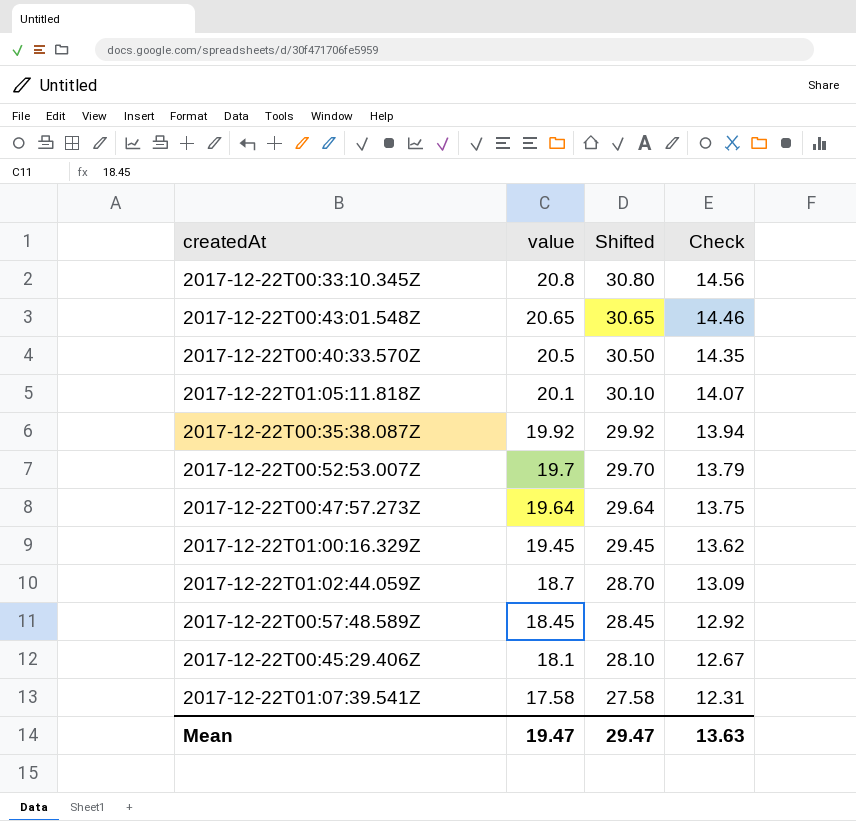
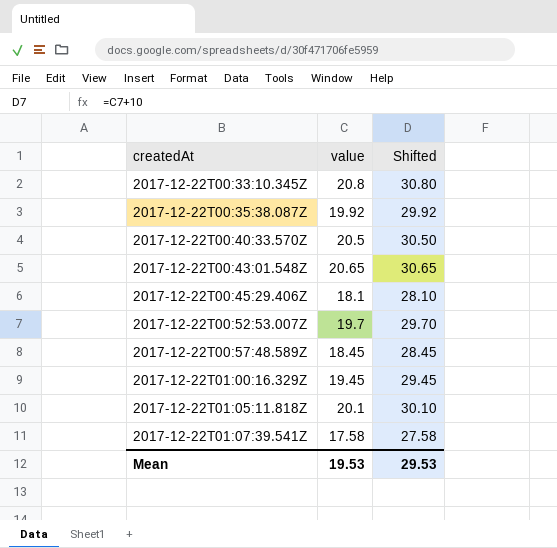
row order: value descending -> createdAt ascending
column Check | formula: [value] * 0.7 -> none
row 2017-12-22T00:47:57.273Z: 19.64 | 29.64 | 13.75 -> none
row 2017-12-22T01:02:44.059Z: 18.7 | 28.70 | 13.09 -> none
Mean | value: 19.47 -> 19.53
Mean | Shifted: 29.47 -> 29.53

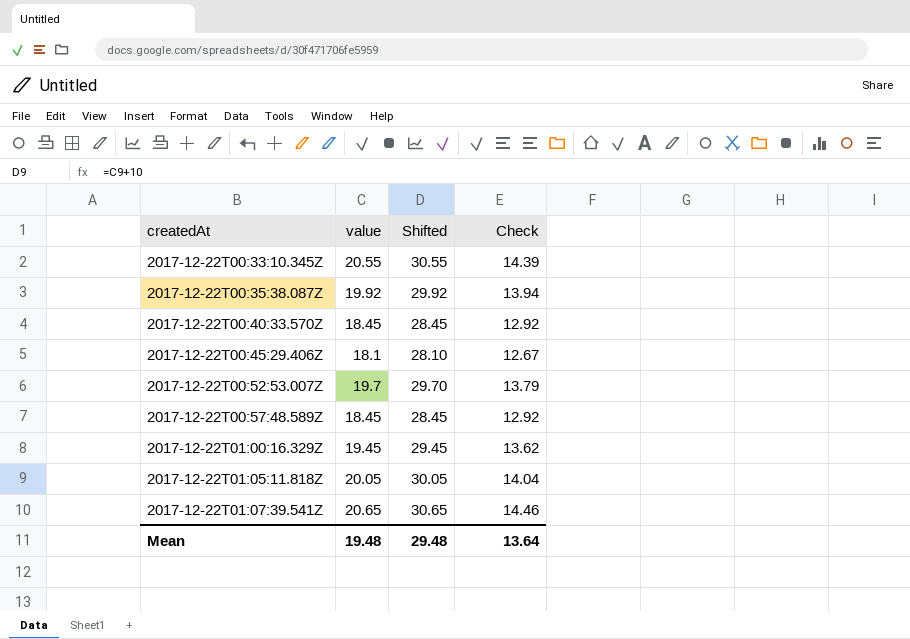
column Check | formula: none -> [value] * 0.7
row 2017-12-22T00:43:01.548Z: 20.65 | 30.65 -> none
2017-12-22T00:33:10.345Z | value: 20.8 -> 20.55
2017-12-22T00:33:10.345Z | Shifted: 30.80 -> 30.55
2017-12-22T00:40:33.570Z | value: 20.5 -> 18.45
2017-12-22T00:40:33.570Z | Shifted: 30.50 -> 28.45
2017-12-22T01:05:11.818Z | value: 20.1 -> 20.05
2017-12-22T01:05:11.818Z | Shifted: 30.10 -> 30.05
2017-12-22T01:07:39.541Z | value: 17.58 -> 20.65
2017-12-22T01:07:39.541Z | Shifted: 27.58 -> 30.65
Mean | value: 19.53 -> 19.48
Mean | Shifted: 29.53 -> 29.48

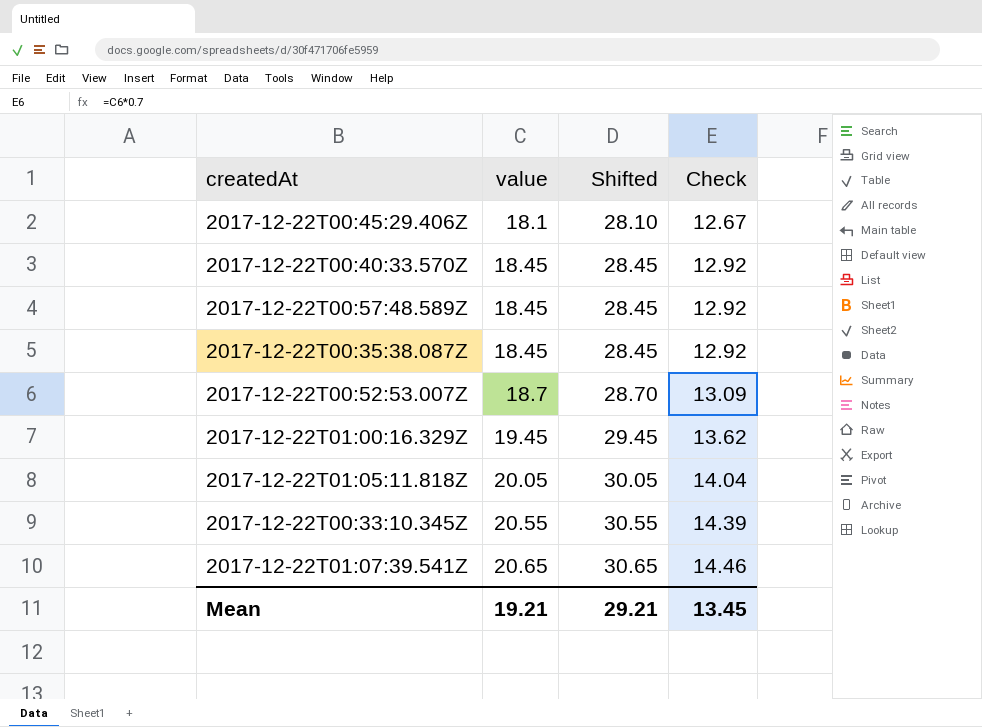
row order: createdAt ascending -> value ascending
2017-12-22T00:35:38.087Z | value: 19.92 -> 18.45
2017-12-22T00:35:38.087Z | Shifted: 29.92 -> 28.45
2017-12-22T00:35:38.087Z | Check: 13.94 -> 12.92
2017-12-22T00:52:53.007Z | value: 19.7 -> 18.7
2017-12-22T00:52:53.007Z | Shifted: 29.70 -> 28.70
2017-12-22T00:52:53.007Z | Check: 13.79 -> 13.09
Mean | value: 19.48 -> 19.21
Mean | Shifted: 29.48 -> 29.21
Mean | Check: 13.64 -> 13.45

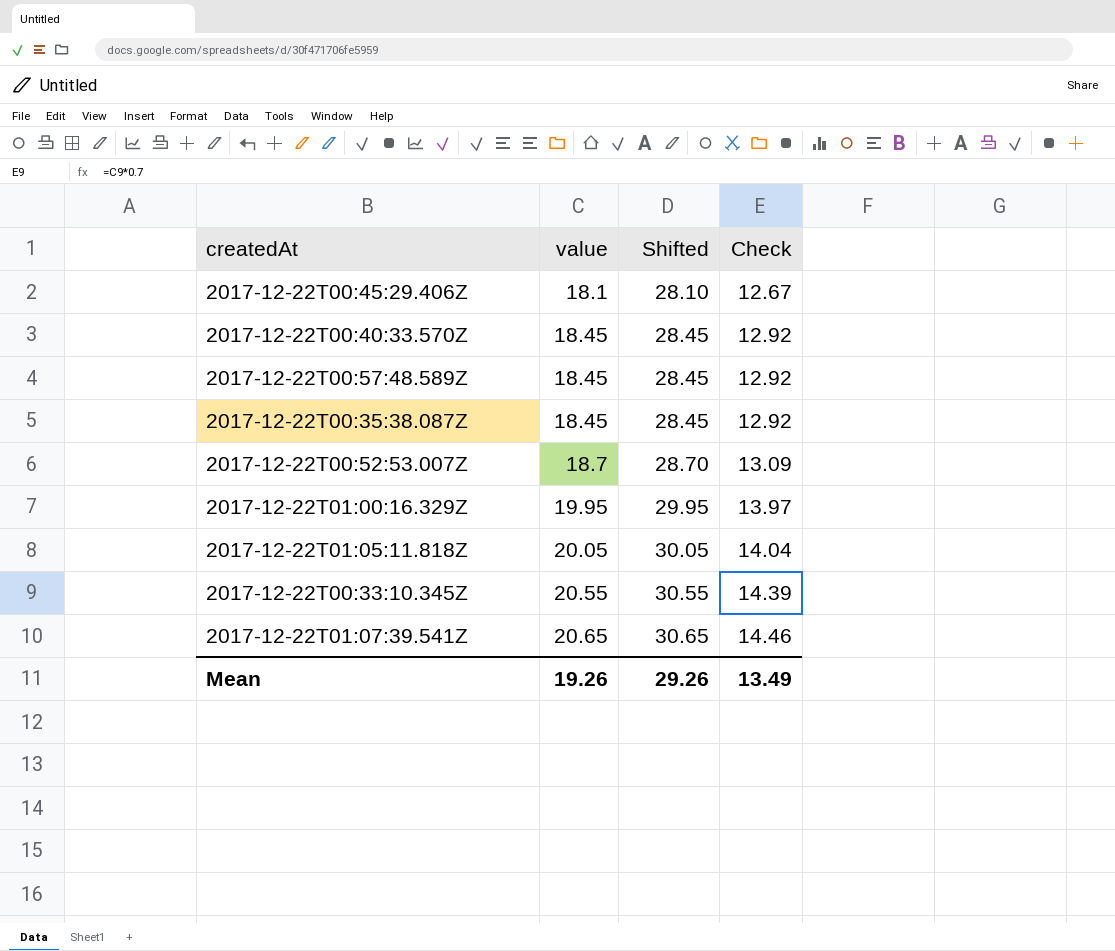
2017-12-22T01:00:16.329Z | value: 19.45 -> 19.95
2017-12-22T01:00:16.329Z | Shifted: 29.45 -> 29.95
2017-12-22T01:00:16.329Z | Check: 13.62 -> 13.97
Mean | value: 19.21 -> 19.26
Mean | Shifted: 29.21 -> 29.26
Mean | Check: 13.45 -> 13.49

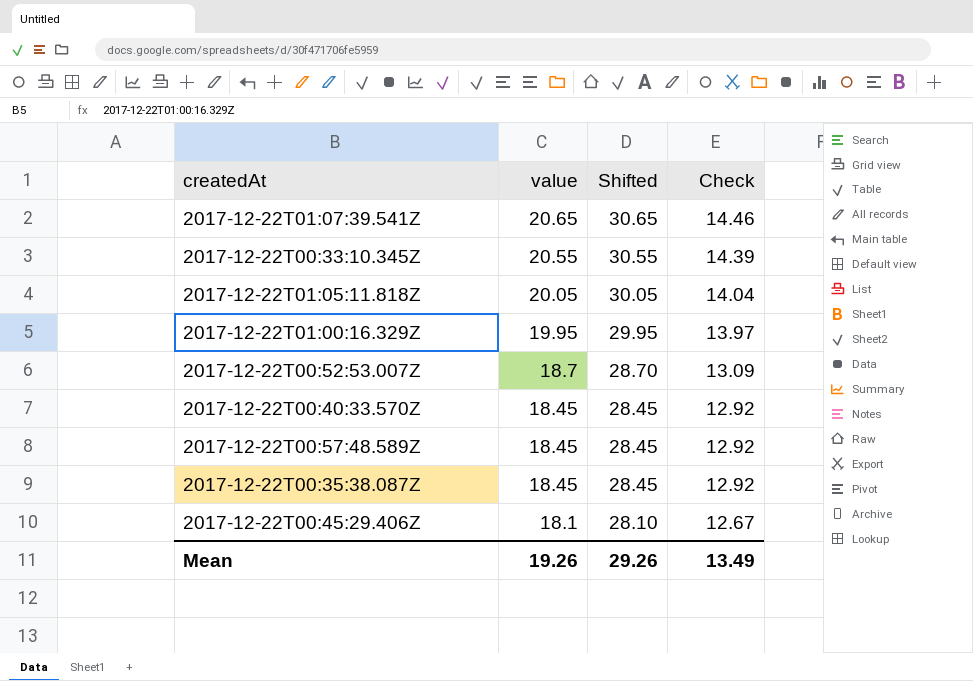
row order: value ascending -> value descending

